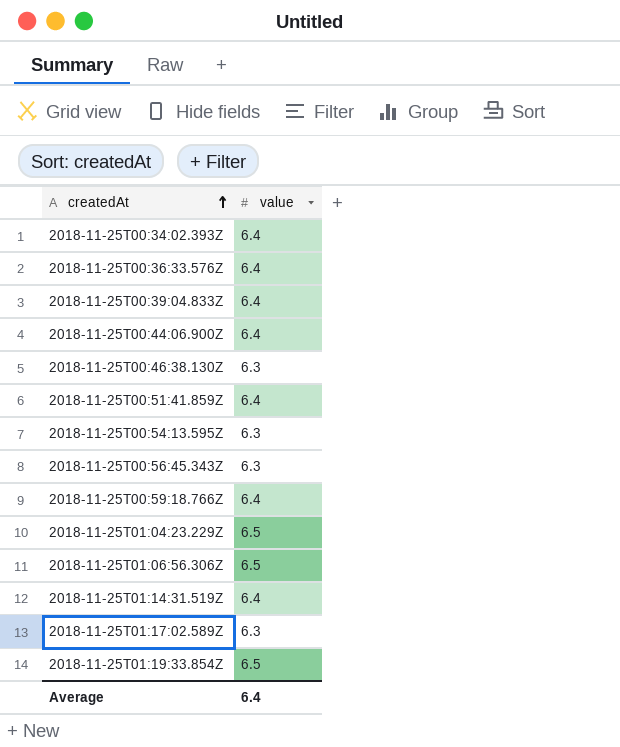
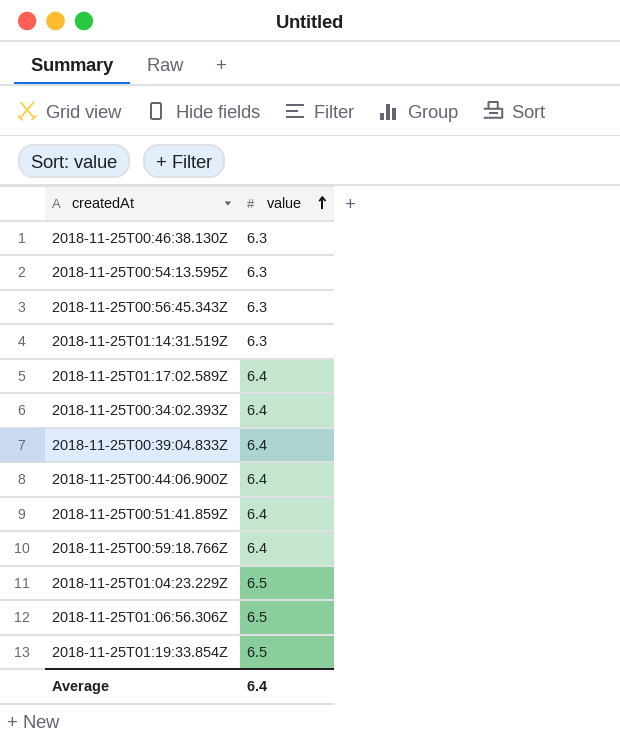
row order: createdAt ascending -> value ascending
row 2018-11-25T00:36:33.576Z: 6.4 -> none
2018-11-25T01:14:31.519Z | value: 6.4 -> 6.3
2018-11-25T01:17:02.589Z | value: 6.3 -> 6.4

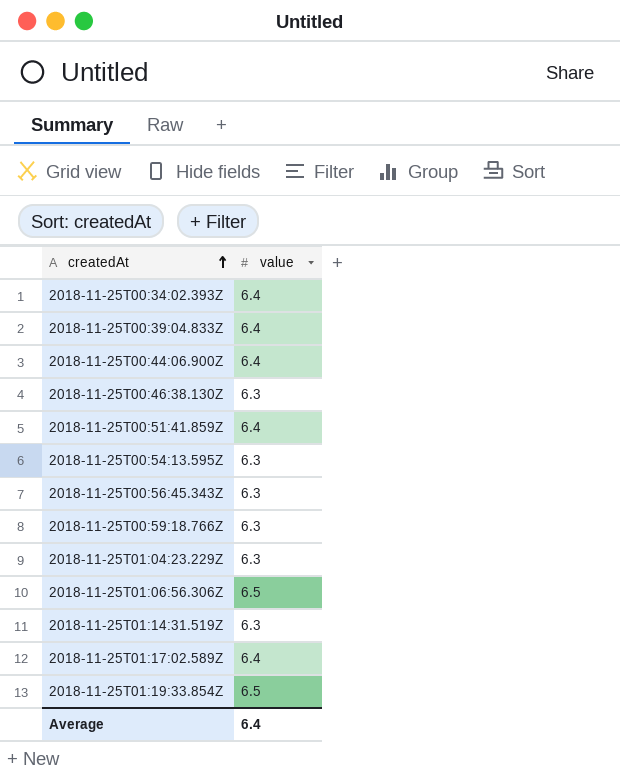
row order: value ascending -> createdAt ascending
2018-11-25T00:59:18.766Z | value: 6.4 -> 6.3
2018-11-25T01:04:23.229Z | value: 6.5 -> 6.3

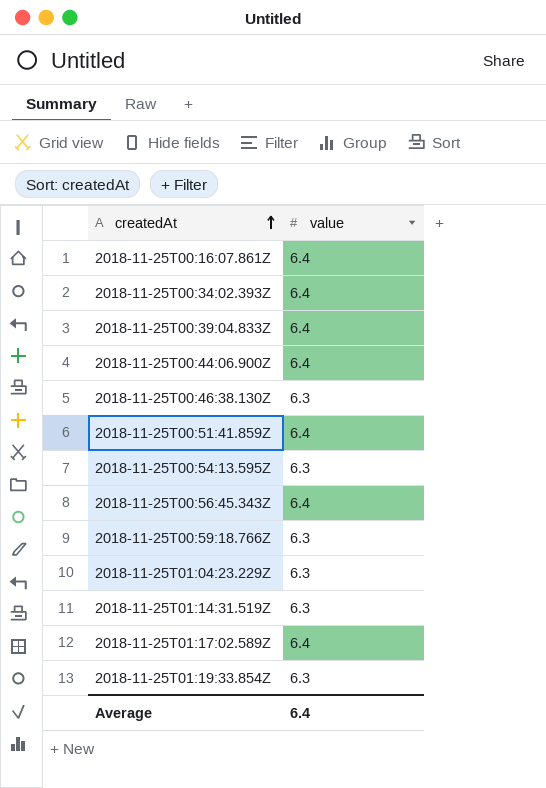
row 2018-11-25T01:06:56.306Z: 6.5 -> none
row 2018-11-25T00:16:07.861Z: none -> 6.4
2018-11-25T00:56:45.343Z | value: 6.3 -> 6.4
2018-11-25T01:19:33.854Z | value: 6.5 -> 6.3

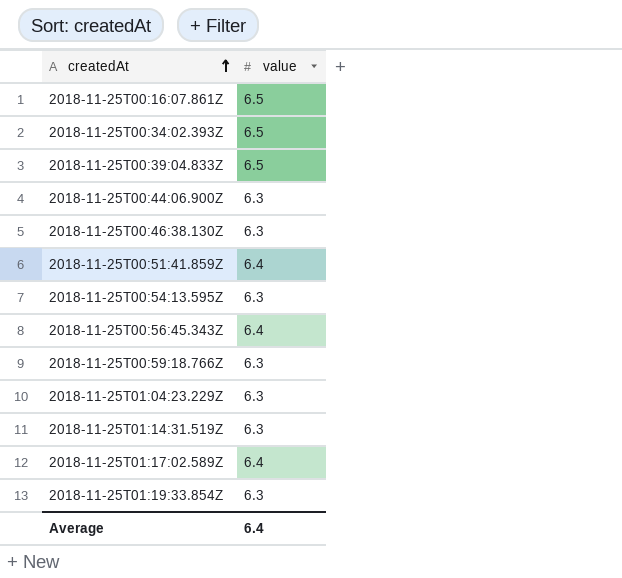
2018-11-25T00:16:07.861Z | value: 6.4 -> 6.5
2018-11-25T00:34:02.393Z | value: 6.4 -> 6.5
2018-11-25T00:39:04.833Z | value: 6.4 -> 6.5
2018-11-25T00:44:06.900Z | value: 6.4 -> 6.3

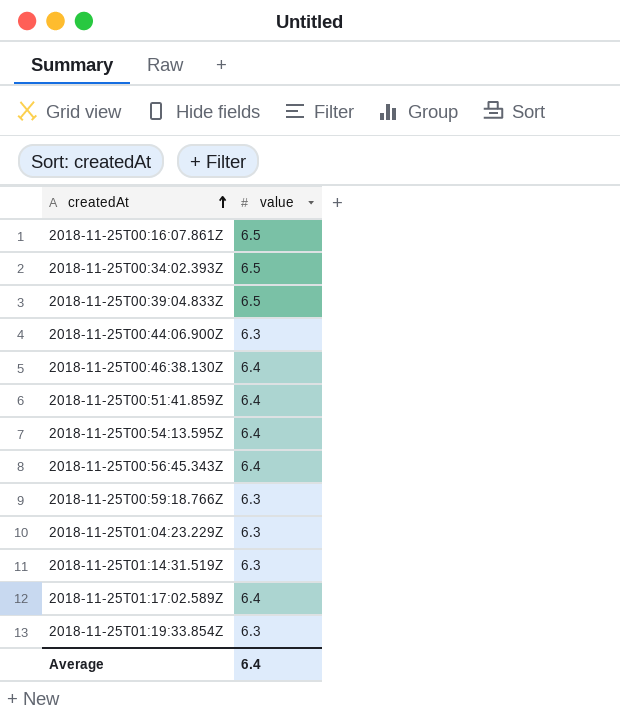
2018-11-25T00:46:38.130Z | value: 6.3 -> 6.4
2018-11-25T00:54:13.595Z | value: 6.3 -> 6.4

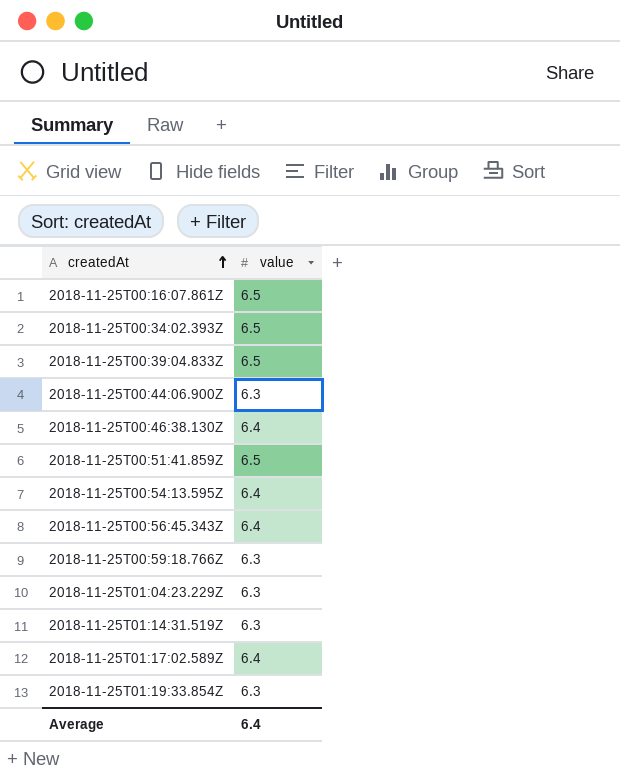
2018-11-25T00:51:41.859Z | value: 6.4 -> 6.5

